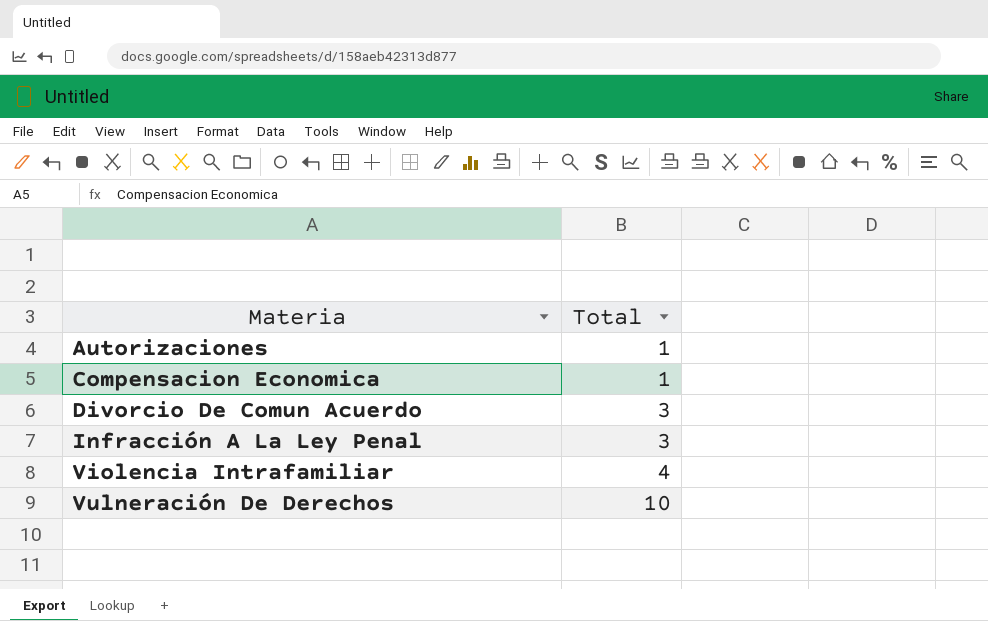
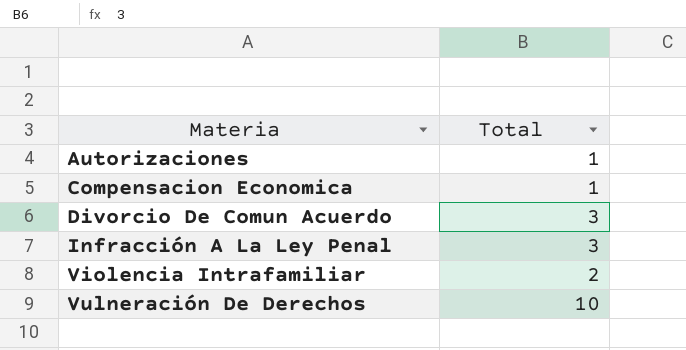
Violencia Intrafamiliar | Total: 4 -> 2

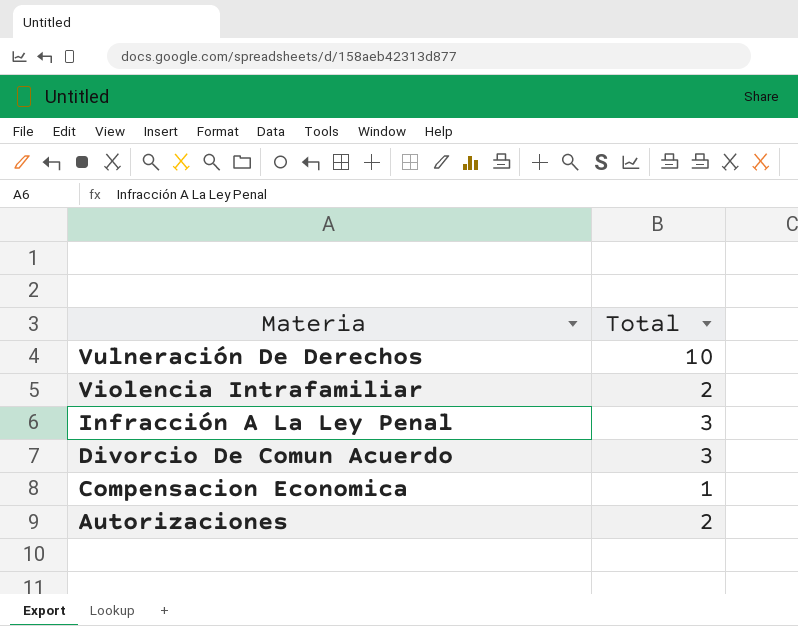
row order: Materia ascending -> Materia descending
Autorizaciones | Total: 1 -> 2

